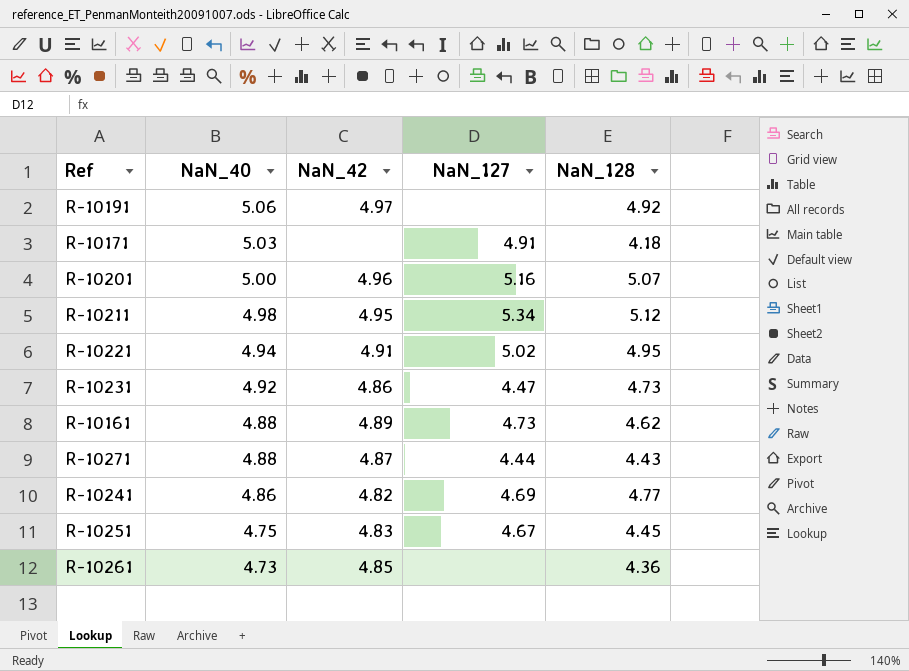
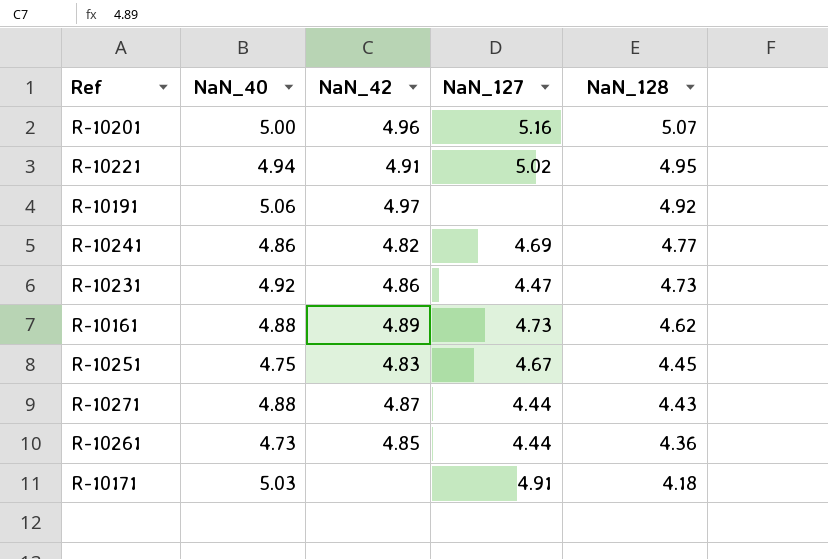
row order: NaN_40 descending -> NaN_128 descending
row R-10211: 4.98 | 4.95 | 5.34 | 5.12 -> none
R-10261 | NaN_127: none -> 4.44

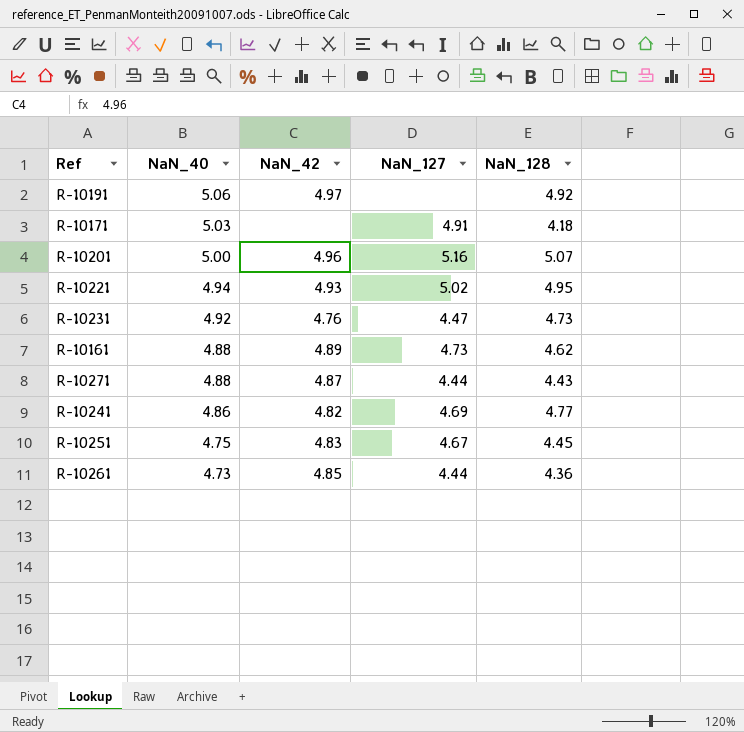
row order: NaN_128 descending -> NaN_40 descending
R-10221 | NaN_42: 4.91 -> 4.93
R-10231 | NaN_42: 4.86 -> 4.76

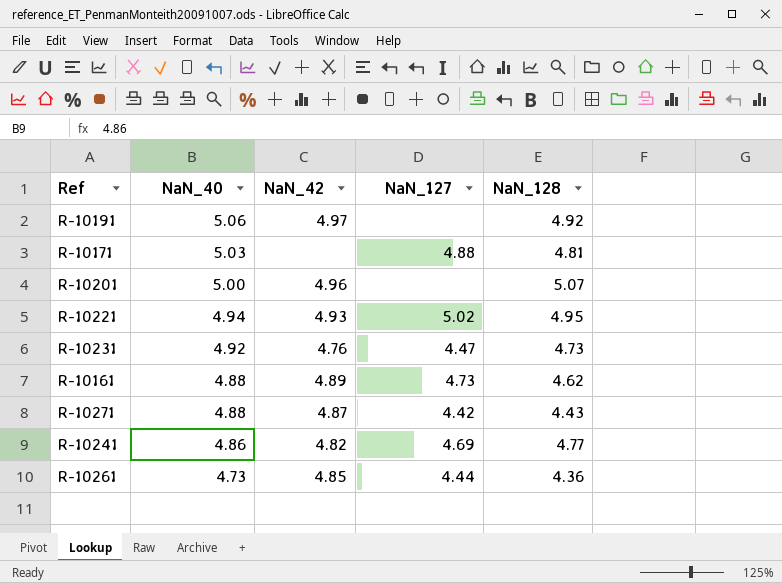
row R-10251: 4.75 | 4.83 | 4.67 | 4.45 -> none
R-10171 | NaN_127: 4.91 -> 4.88
R-10171 | NaN_128: 4.18 -> 4.81
R-10201 | NaN_127: 5.16 -> none
R-10271 | NaN_127: 4.44 -> 4.42

